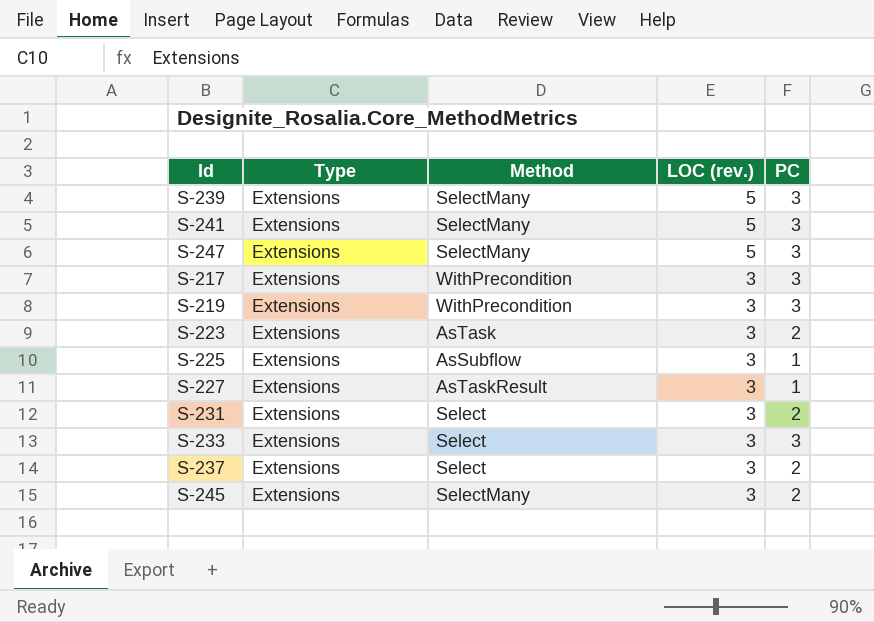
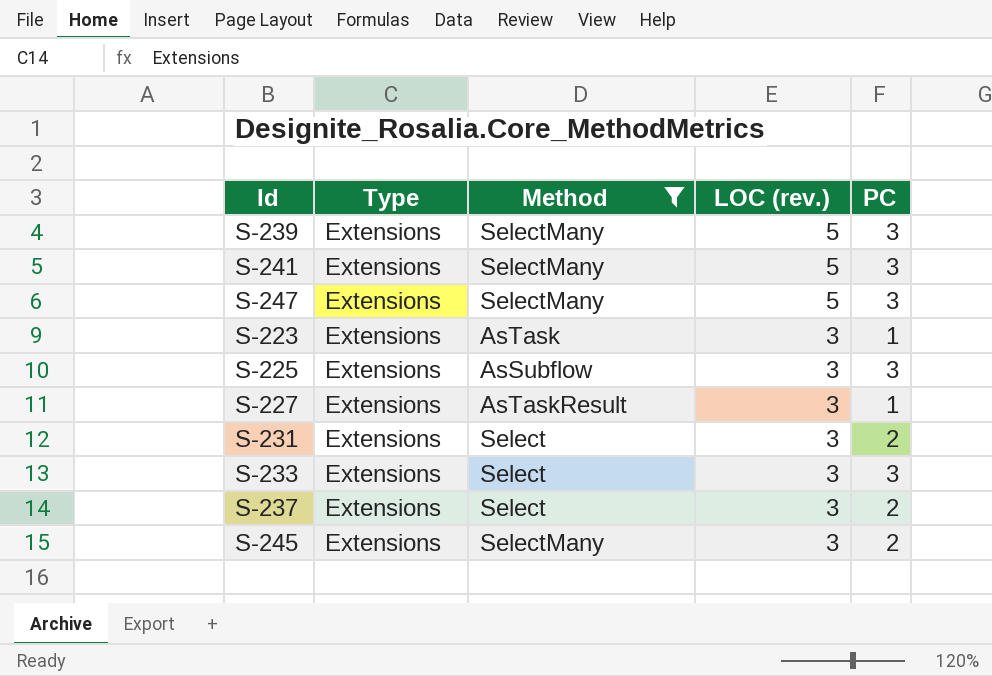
filter: none -> Method != WithPrecondition
S-223 | PC: 2 -> 1
S-225 | PC: 1 -> 3

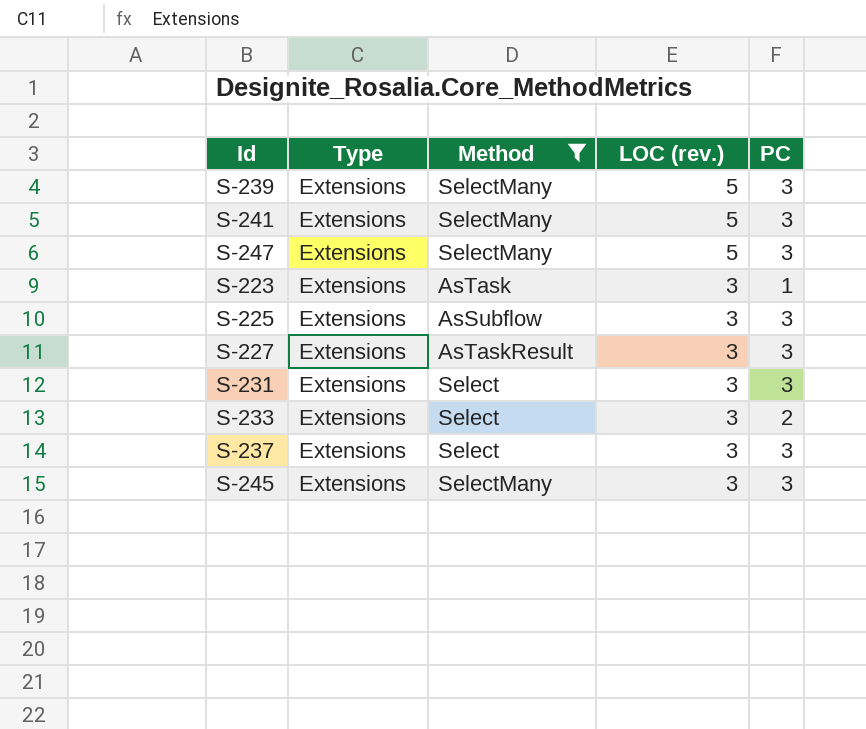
S-227 | PC: 1 -> 3
S-231 | PC: 2 -> 3
S-233 | PC: 3 -> 2
S-237 | PC: 2 -> 3
S-245 | PC: 2 -> 3

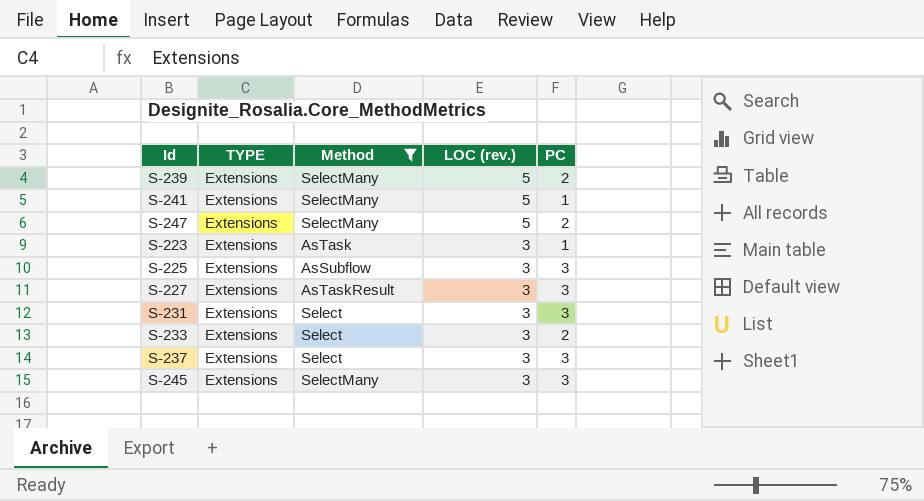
column name: Type -> TYPE
S-239 | PC: 3 -> 2
S-241 | PC: 3 -> 1
S-247 | PC: 3 -> 2

